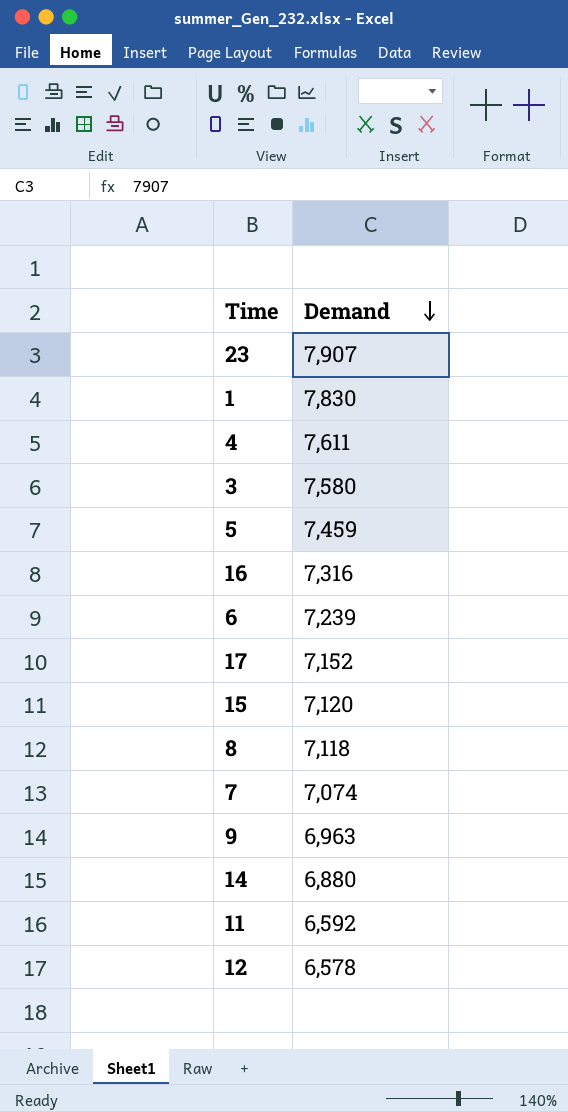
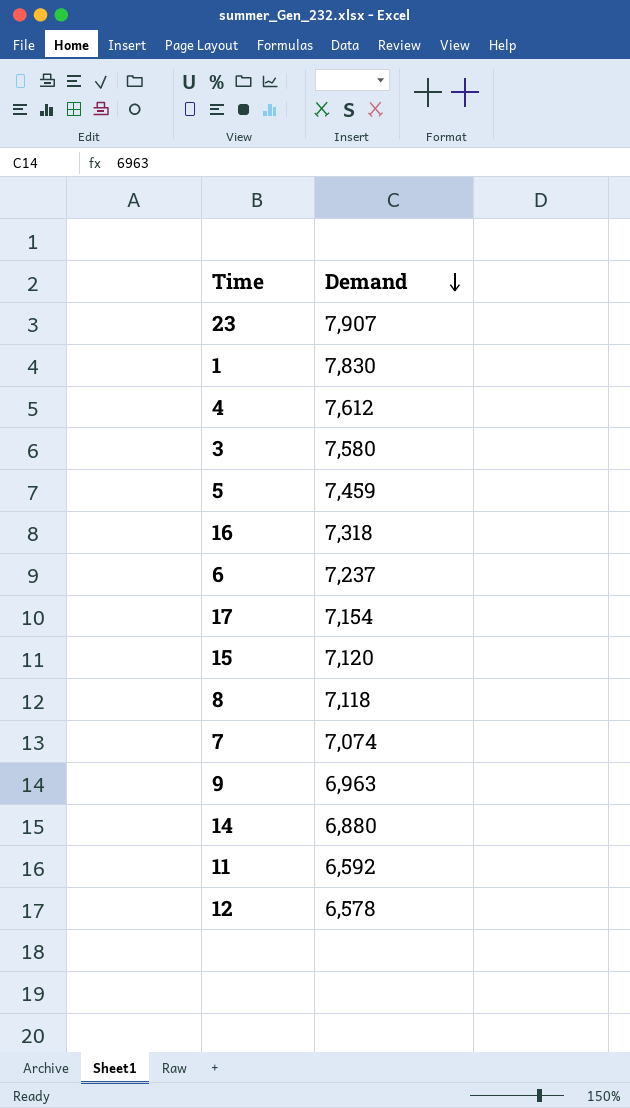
4 | Demand: 7,611 -> 7,612
16 | Demand: 7,316 -> 7,318
6 | Demand: 7,239 -> 7,237
17 | Demand: 7,152 -> 7,154

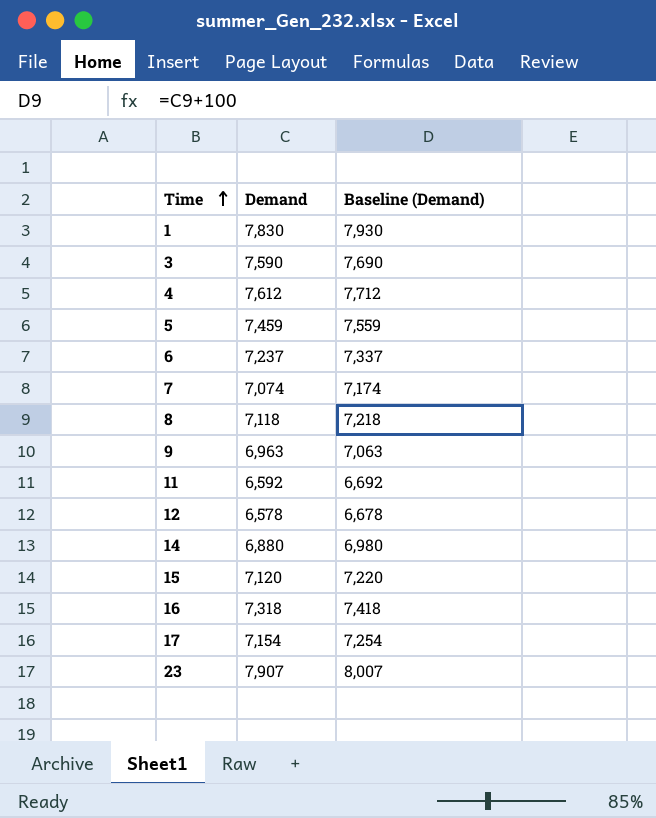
row order: Demand descending -> Time ascending
column Baseline (Demand) | formula: none -> [Demand] + 100
3 | Demand: 7,580 -> 7,590

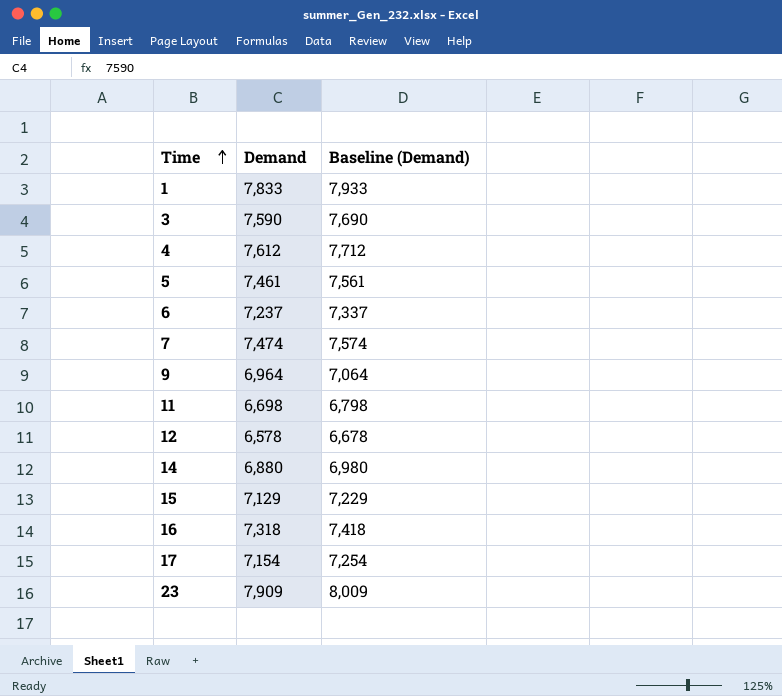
row 8: 7,118 | 7,218 -> none
1 | Demand: 7,830 -> 7,833
1 | Baseline (Demand): 7,930 -> 7,933
5 | Demand: 7,459 -> 7,461
5 | Baseline (Demand): 7,559 -> 7,561
7 | Demand: 7,074 -> 7,474
7 | Baseline (Demand): 7,174 -> 7,574
9 | Demand: 6,963 -> 6,964
9 | Baseline (Demand): 7,063 -> 7,064
11 | Demand: 6,592 -> 6,698
11 | Baseline (Demand): 6,692 -> 6,798
15 | Demand: 7,120 -> 7,129
15 | Baseline (Demand): 7,220 -> 7,229
23 | Demand: 7,907 -> 7,909
23 | Baseline (Demand): 8,007 -> 8,009

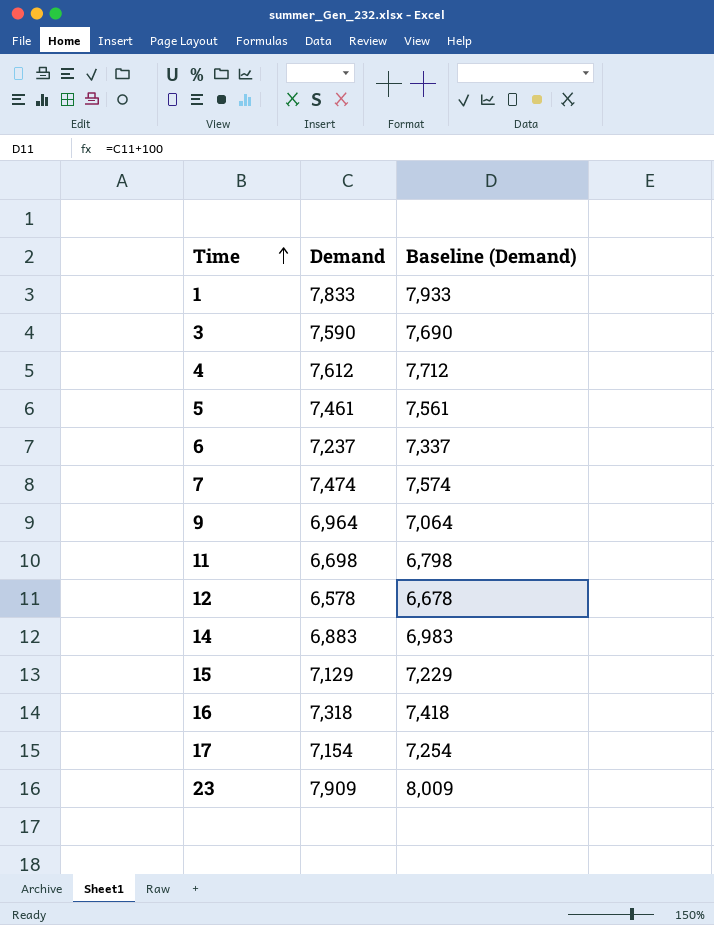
14 | Demand: 6,880 -> 6,883
14 | Baseline (Demand): 6,980 -> 6,983

